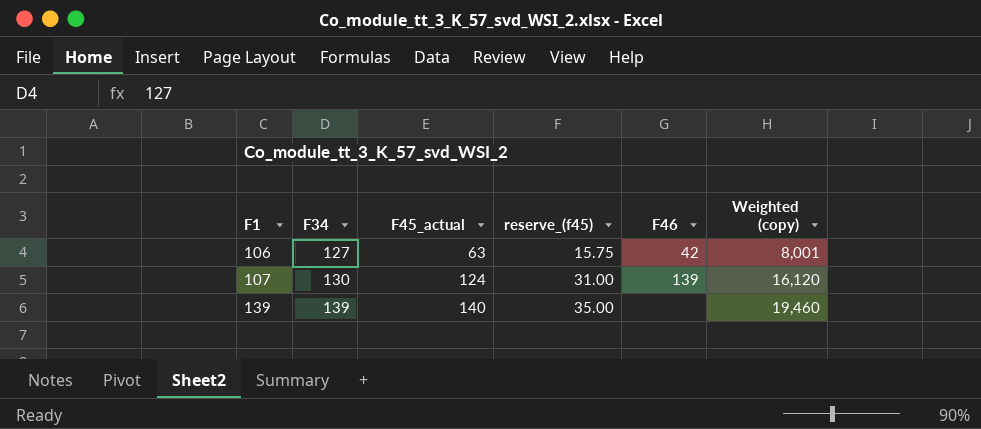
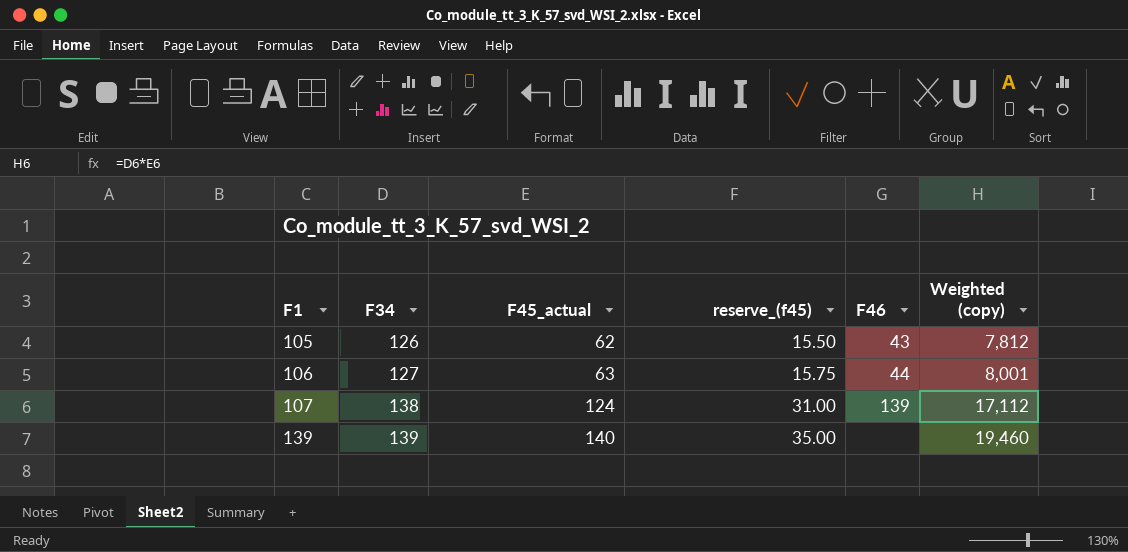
row 105: none -> 126 | 62 | 15.50 | 43 | 7,812
106 | F46: 42 -> 44
107 | F34: 130 -> 138
107 | Weighted (copy): 16,120 -> 17,112

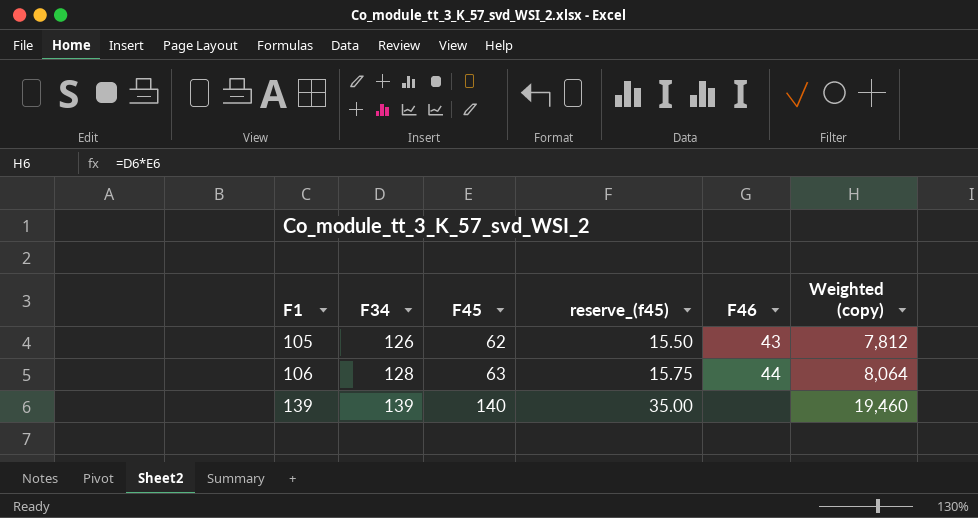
column name: F45_actual -> F45
row 107: 138 | 124 | 31.00 | 139 | 17,112 -> none
106 | F34: 127 -> 128
106 | Weighted (copy): 8,001 -> 8,064

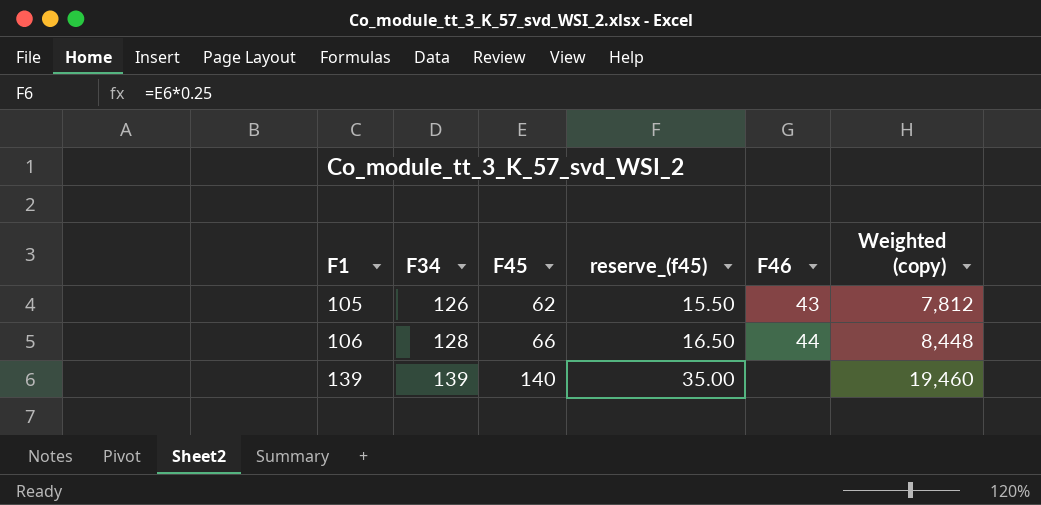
106 | F45: 63 -> 66
106 | reserve_(f45): 15.75 -> 16.50
106 | Weighted (copy): 8,064 -> 8,448

